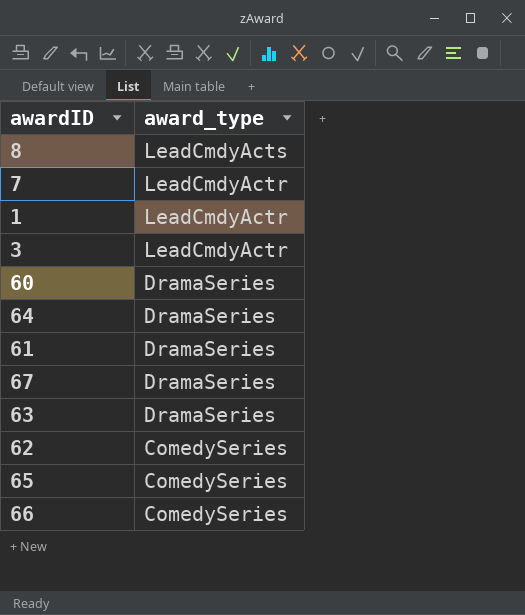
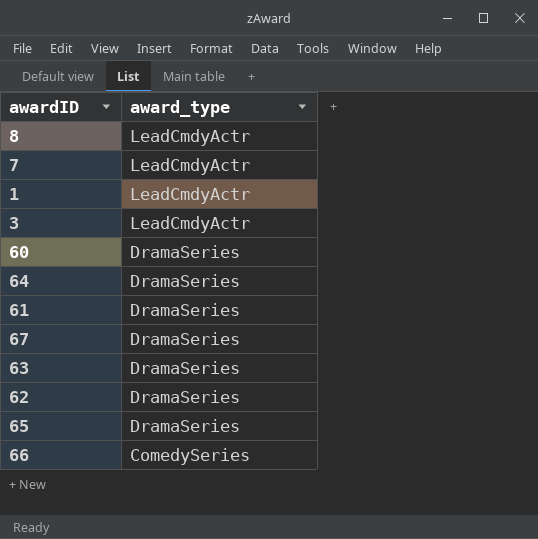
8 | award_type: LeadCmdyActs -> LeadCmdyActr
62 | award_type: ComedySeries -> DramaSeries
65 | award_type: ComedySeries -> DramaSeries

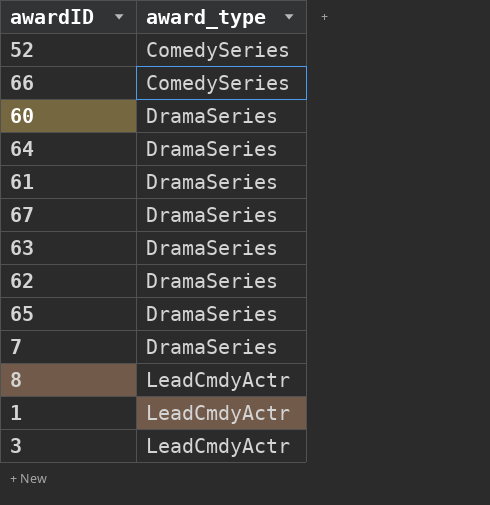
row order: award_type descending -> award_type ascending
row 52: none -> ComedySeries
7 | award_type: LeadCmdyActr -> DramaSeries

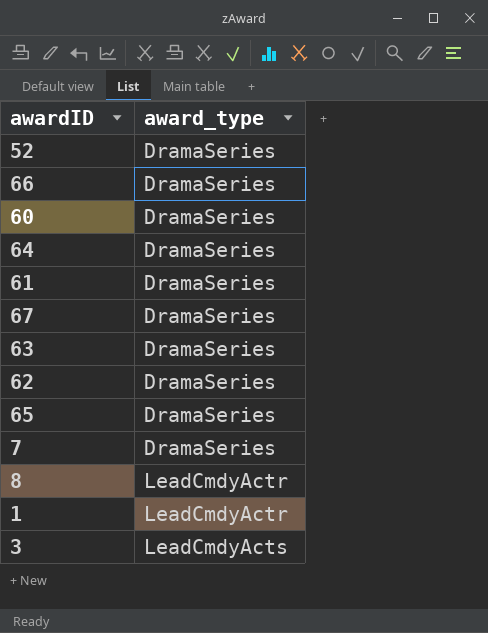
52 | award_type: ComedySeries -> DramaSeries
66 | award_type: ComedySeries -> DramaSeries
3 | award_type: LeadCmdyActr -> LeadCmdyActs

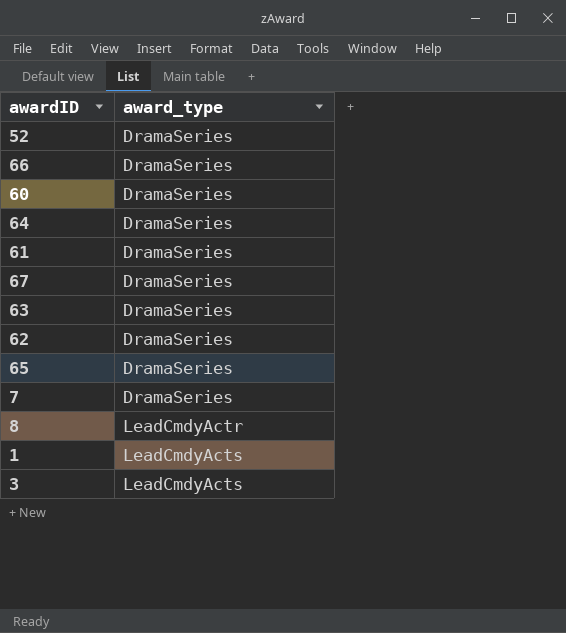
1 | award_type: LeadCmdyActr -> LeadCmdyActs

